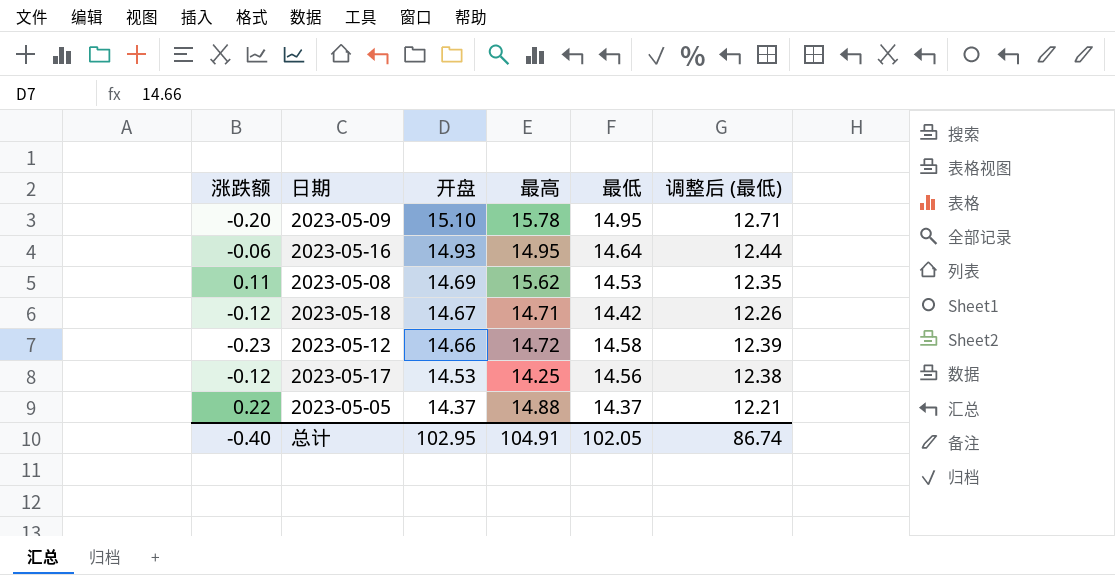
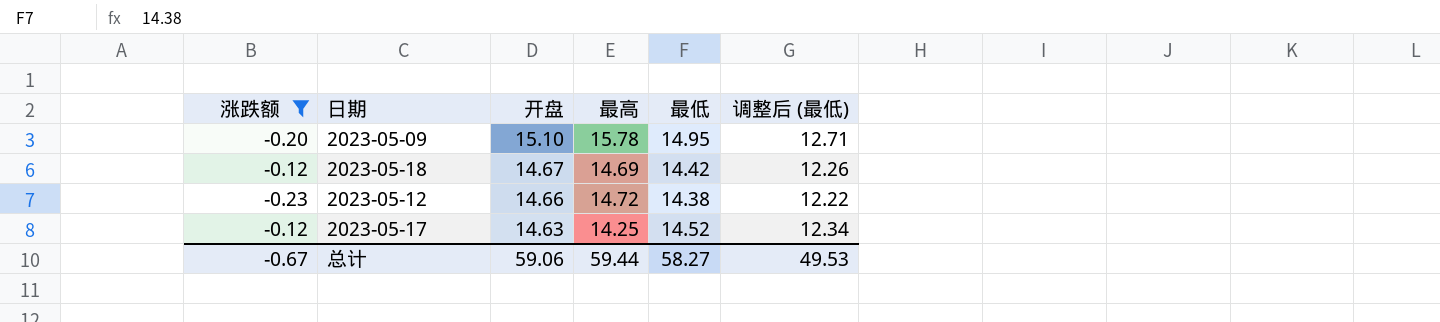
filter: none -> 涨跌额 <= -0.12
2023-05-18 | 最高: 14.71 -> 14.69
2023-05-12 | 最低: 14.58 -> 14.38
2023-05-12 | 调整后 (最低): 12.39 -> 12.22
2023-05-17 | 开盘: 14.53 -> 14.63
2023-05-17 | 最低: 14.56 -> 14.52
2023-05-17 | 调整后 (最低): 12.38 -> 12.34
总计 | 涨跌额: -0.40 -> -0.67
总计 | 开盘: 102.95 -> 59.06
总计 | 最高: 104.91 -> 59.44
总计 | 最低: 102.05 -> 58.27
总计 | 调整后 (最低): 86.74 -> 49.53

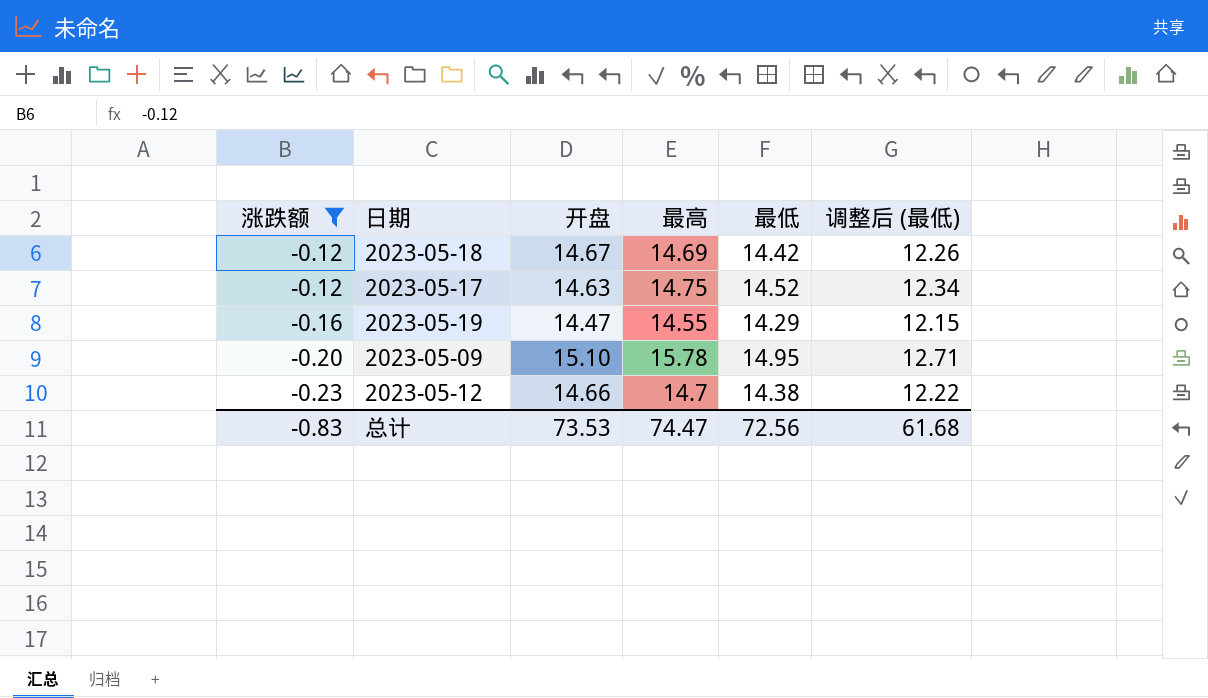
row order: 开盘 descending -> 涨跌额 descending
2023-05-17 | 最高: 14.25 -> 14.75
row 2023-05-19: none -> -0.16 | 14.47 | 14.55 | 14.29 | 12.15
2023-05-12 | 最高: 14.72 -> 14.7
总计 | 涨跌额: -0.67 -> -0.83
总计 | 开盘: 59.06 -> 73.53
总计 | 最高: 59.44 -> 74.47
总计 | 最低: 58.27 -> 72.56
总计 | 调整后 (最低): 49.53 -> 61.68

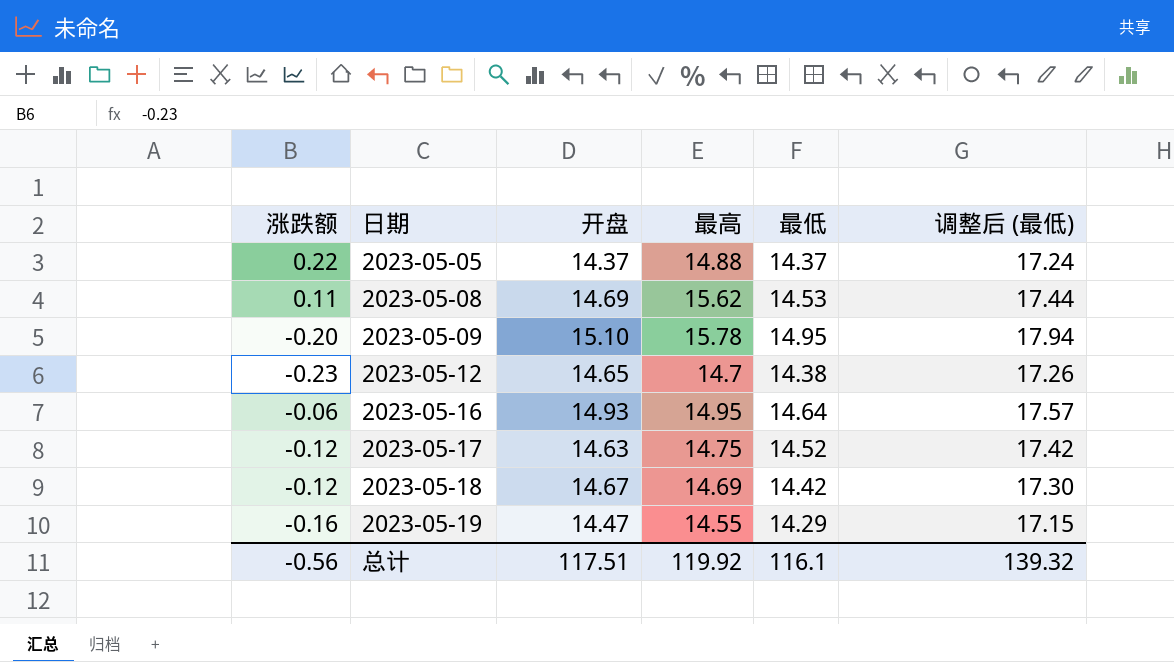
filter: 涨跌额 <= -0.12 -> none
row order: 涨跌额 descending -> 日期 ascending
column 调整后 (最低) | formula: [最低] * 0.85 -> [最低] * 1.2
2023-05-12 | 开盘: 14.66 -> 14.65
总计 | 涨跌额: -0.83 -> -0.56
总计 | 开盘: 73.53 -> 117.51
总计 | 最高: 74.47 -> 119.92
总计 | 最低: 72.56 -> 116.1
总计 | 调整后 (最低): 61.68 -> 139.32

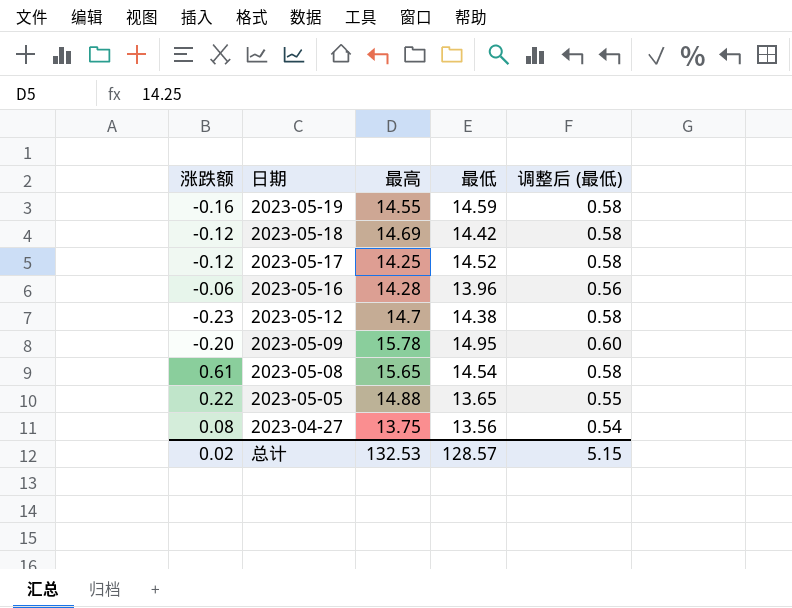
row order: 日期 ascending -> 日期 descending
column 开盘 | position: 3 -> none
column 调整后 (最低) | formula: [最低] * 1.2 -> [最低] * 0.04
2023-05-19 | 最低: 14.29 -> 14.59
2023-05-17 | 最高: 14.75 -> 14.25
2023-05-16 | 最高: 14.95 -> 14.28
2023-05-16 | 最低: 14.64 -> 13.96
2023-05-08 | 涨跌额: 0.11 -> 0.61
2023-05-08 | 最高: 15.62 -> 15.65
2023-05-08 | 最低: 14.53 -> 14.54
2023-05-05 | 最低: 14.37 -> 13.65
row 2023-04-27: none -> 0.08 | 13.75 | 13.56 | 0.54
总计 | 涨跌额: -0.56 -> 0.02
总计 | 最高: 119.92 -> 132.53
总计 | 最低: 116.1 -> 128.57
总计 | 调整后 (最低): 139.32 -> 5.15

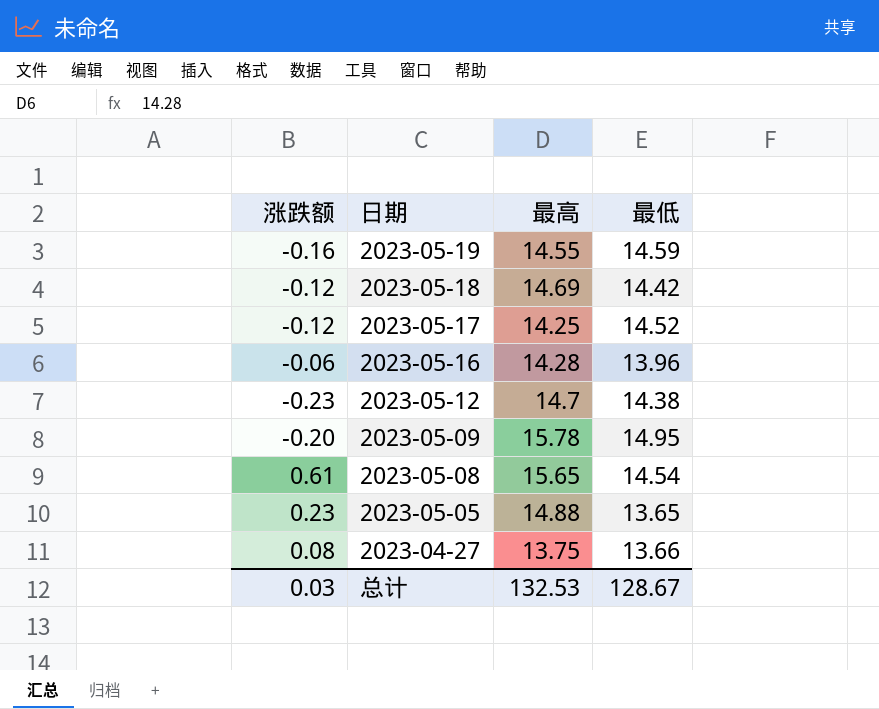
column 调整后 (最低) | formula: [最低] * 0.04 -> none
2023-05-05 | 涨跌额: 0.22 -> 0.23
2023-04-27 | 最低: 13.56 -> 13.66
总计 | 涨跌额: 0.02 -> 0.03
总计 | 最低: 128.57 -> 128.67

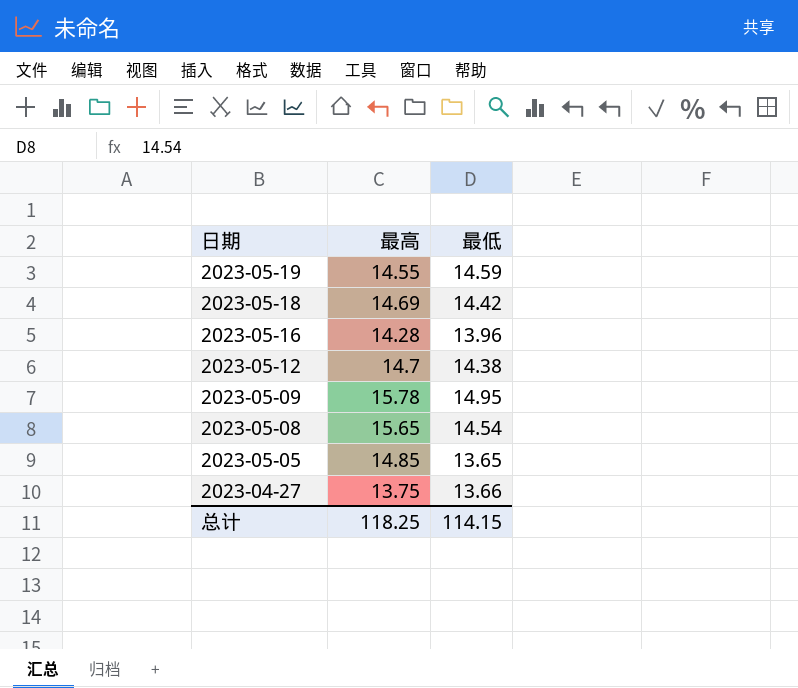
column 涨跌额 | position: 1 -> none
row 2023-05-17: -0.12 | 14.25 | 14.52 -> none
2023-05-05 | 最高: 14.88 -> 14.85
总计 | 最高: 132.53 -> 118.25
总计 | 最低: 128.67 -> 114.15

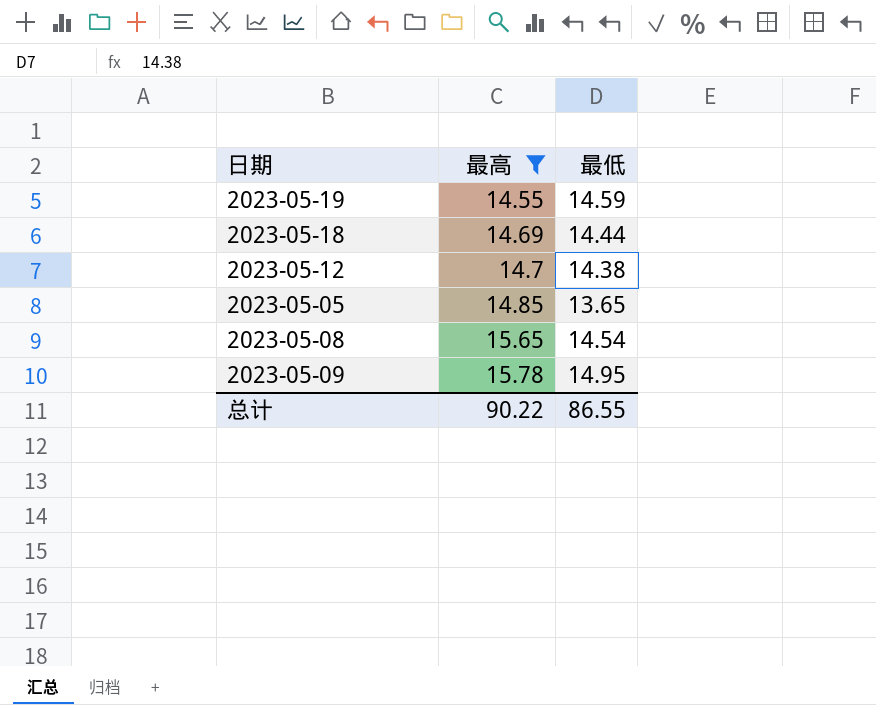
filter: none -> 最高 >= 14.55
row order: 日期 descending -> 最高 ascending
2023-05-18 | 最低: 14.42 -> 14.44
总计 | 最高: 118.25 -> 90.22
总计 | 最低: 114.15 -> 86.55

